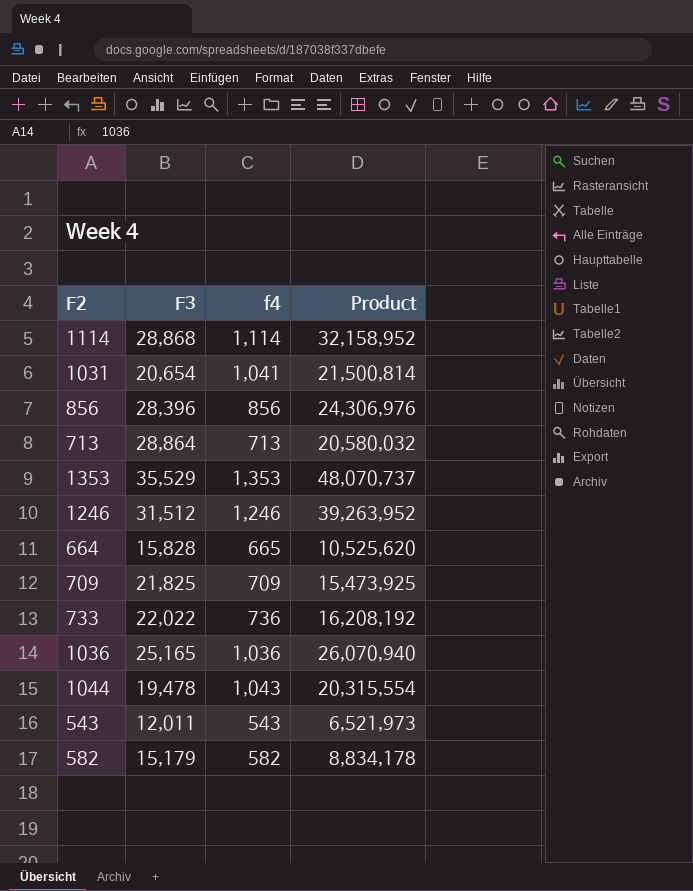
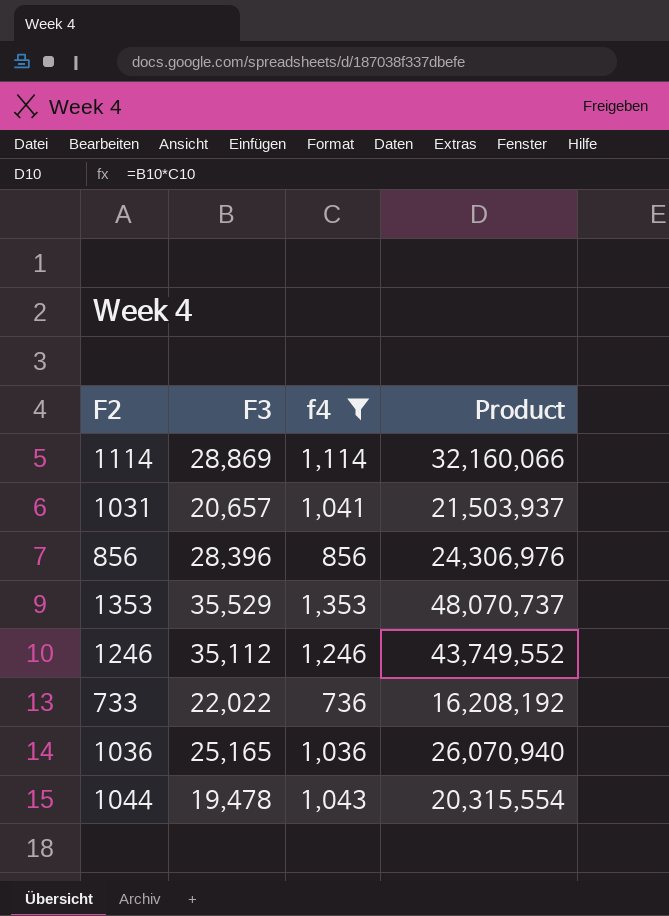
filter: none -> f4 >= 736
1114 | F3: 28,868 -> 28,869
1114 | Product: 32,158,952 -> 32,160,066
1031 | F3: 20,654 -> 20,657
1031 | Product: 21,500,814 -> 21,503,937
1246 | F3: 31,512 -> 35,112
1246 | Product: 39,263,952 -> 43,749,552

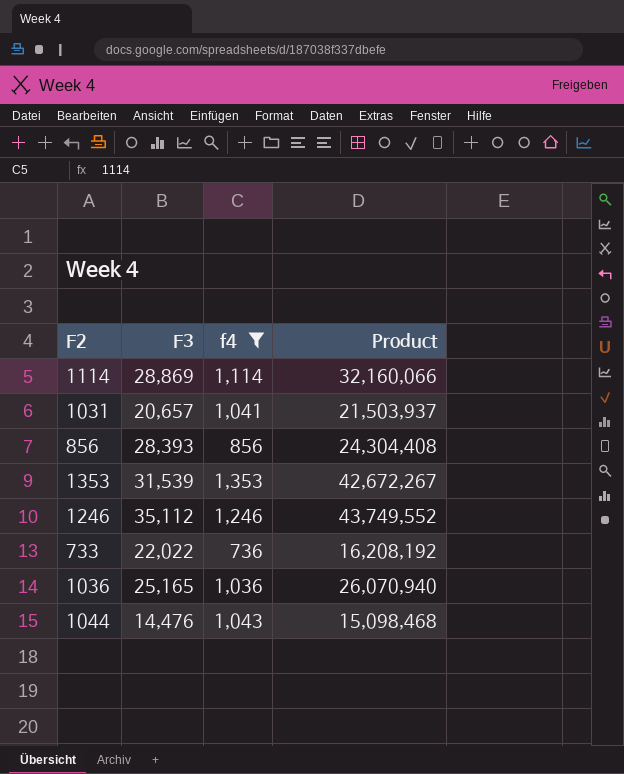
856 | F3: 28,396 -> 28,393
856 | Product: 24,306,976 -> 24,304,408
1353 | F3: 35,529 -> 31,539
1353 | Product: 48,070,737 -> 42,672,267
1044 | F3: 19,478 -> 14,476
1044 | Product: 20,315,554 -> 15,098,468

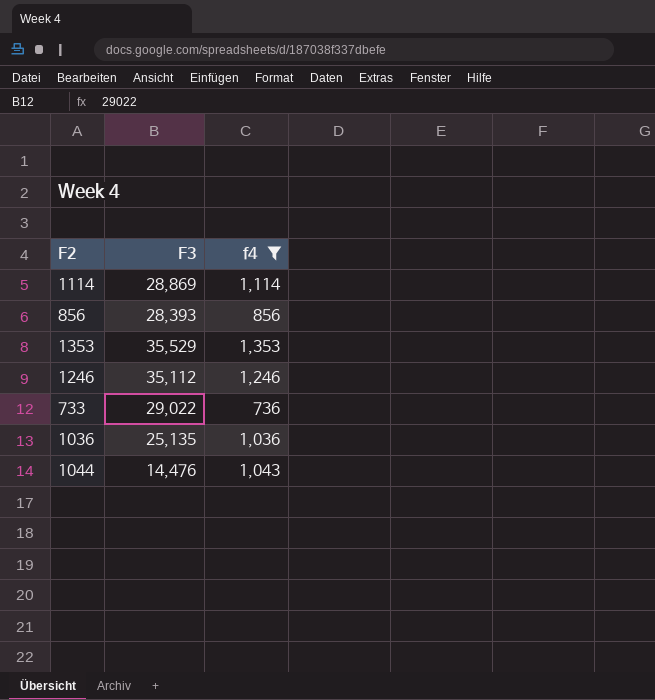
column Product | formula: [F3] * [f4] -> none
row 1031: 20,657 | 1,041 | 21,503,937 -> none
1353 | F3: 31,539 -> 35,529
733 | F3: 22,022 -> 29,022
1036 | F3: 25,165 -> 25,135

